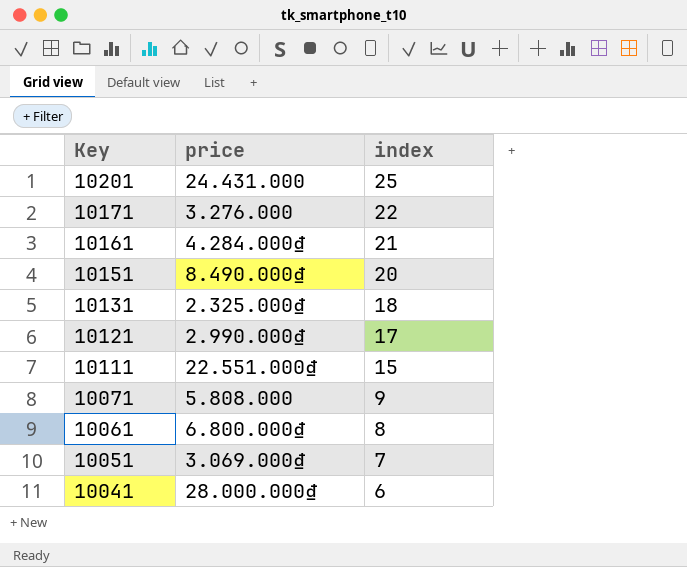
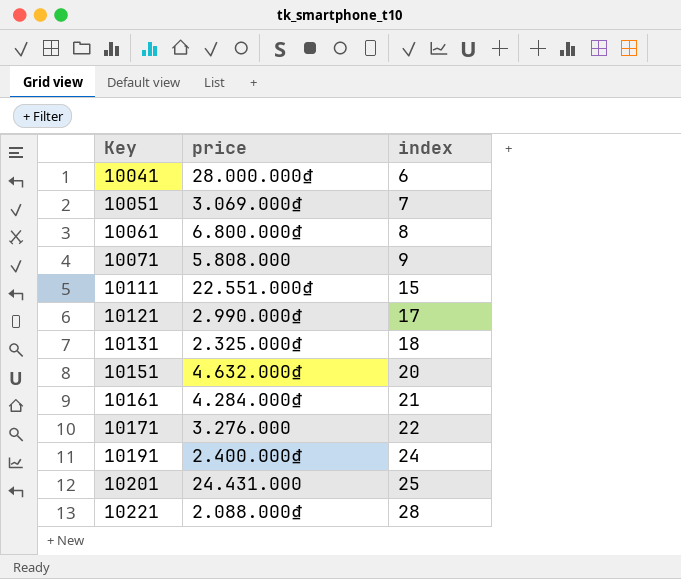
row order: Key descending -> Key ascending
10151 | price: 8.490.000₫ -> 4.632.000₫
row 10191: none -> 2.400.000₫ | 24
row 10221: none -> 2.088.000₫ | 28

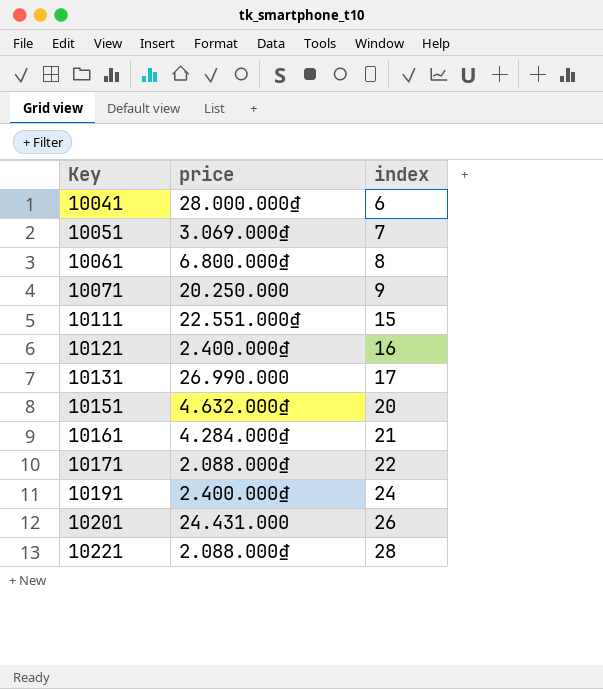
10071 | price: 5.808.000 -> 20.250.000
10121 | price: 2.990.000₫ -> 2.400.000₫
10121 | index: 17 -> 16
10131 | price: 2.325.000₫ -> 26.990.000
10131 | index: 18 -> 17
10171 | price: 3.276.000 -> 2.088.000₫
10201 | index: 25 -> 26

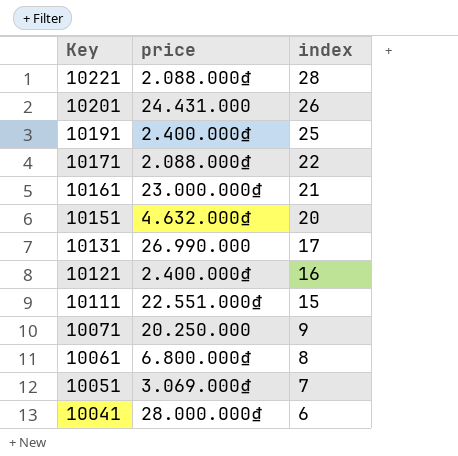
row order: Key ascending -> Key descending
10191 | index: 24 -> 25
10161 | price: 4.284.000₫ -> 23.000.000₫

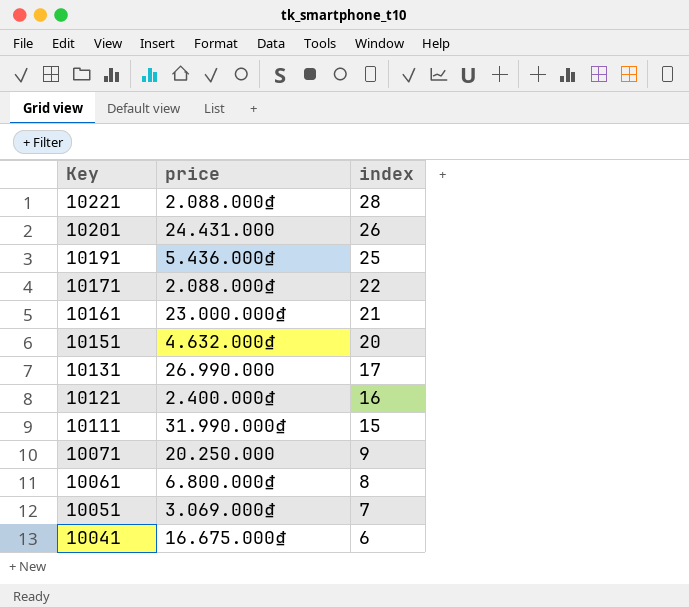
10191 | price: 2.400.000₫ -> 5.436.000₫
10111 | price: 22.551.000₫ -> 31.990.000₫
10041 | price: 28.000.000₫ -> 16.675.000₫

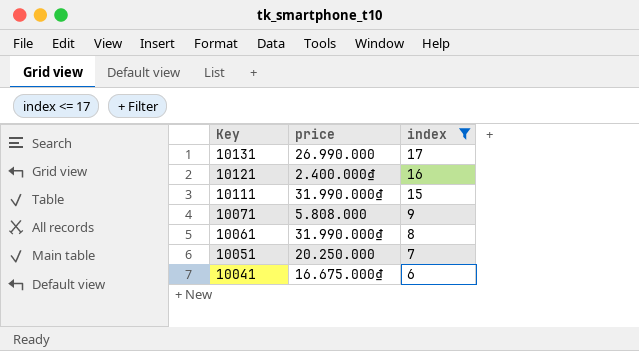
filter: none -> index <= 17
10071 | price: 20.250.000 -> 5.808.000
10061 | price: 6.800.000₫ -> 31.990.000₫
10051 | price: 3.069.000₫ -> 20.250.000

